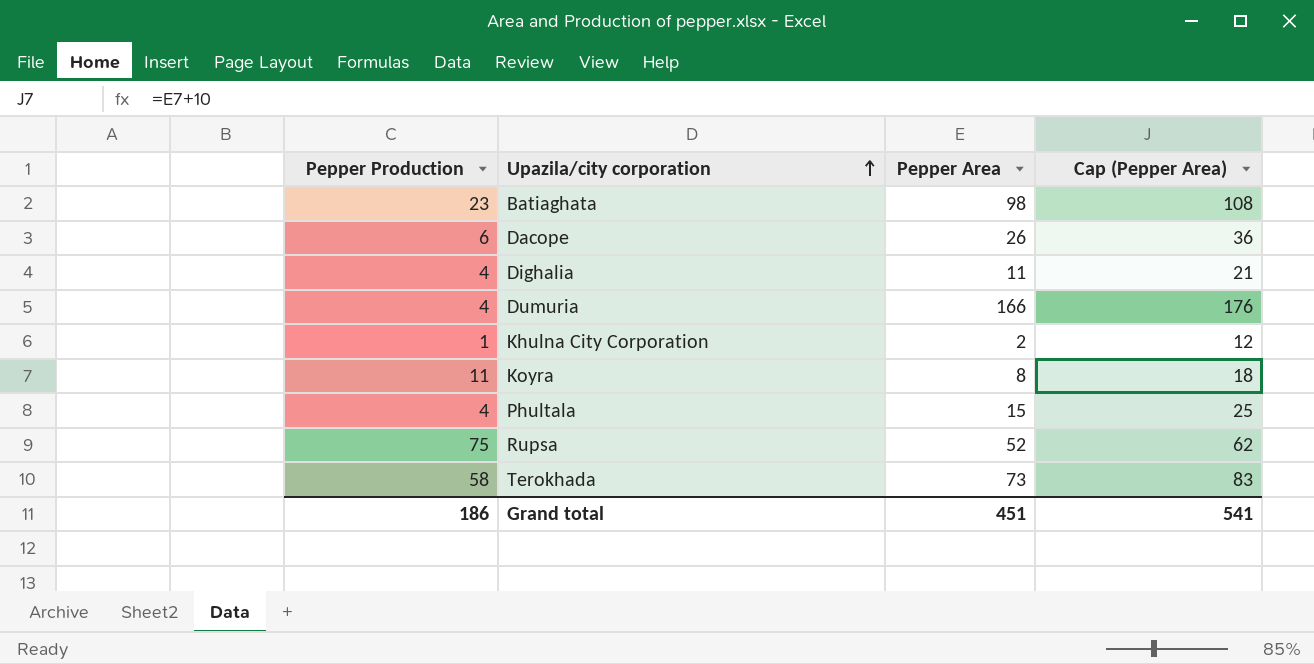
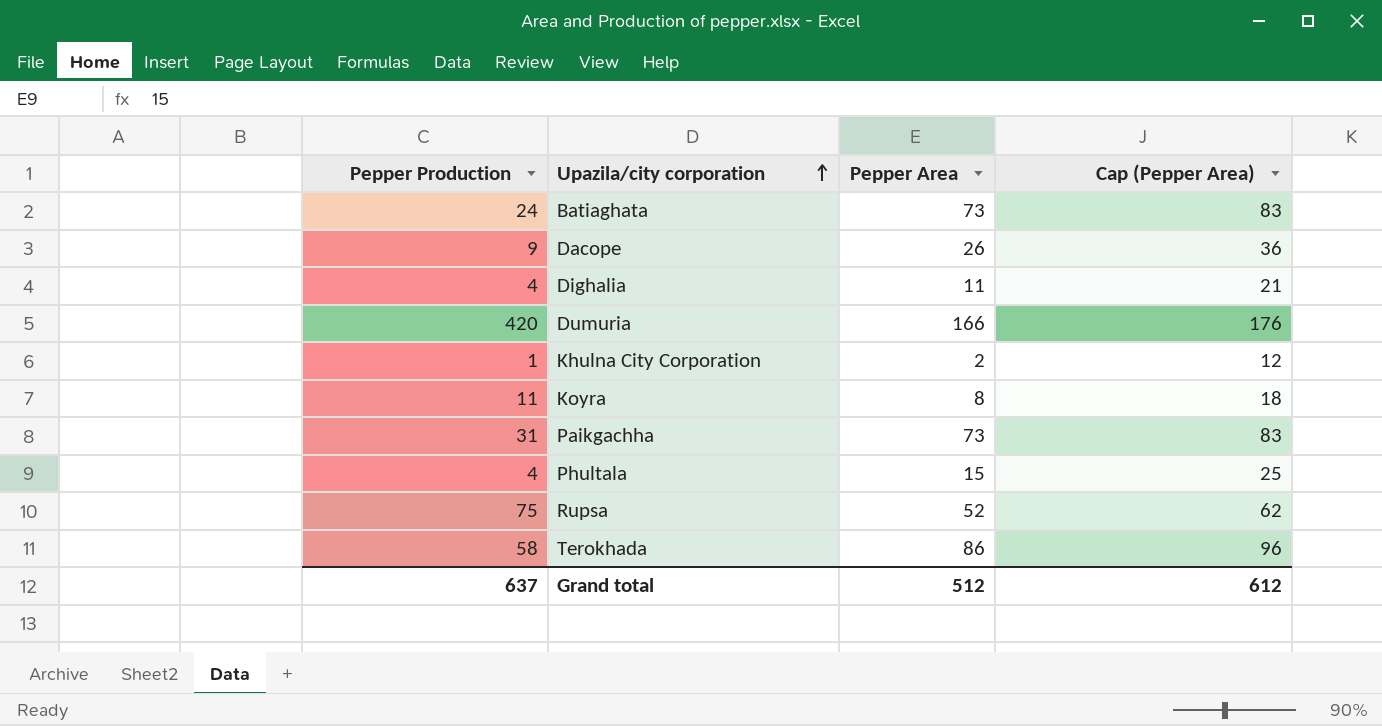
Batiaghata | Pepper Production: 23 -> 24
Batiaghata | Pepper Area: 98 -> 73
Batiaghata | Cap (Pepper Area): 108 -> 83
Dacope | Pepper Production: 6 -> 9
Dumuria | Pepper Production: 4 -> 420
row Paikgachha: none -> 31 | 73 | 83
Terokhada | Pepper Area: 73 -> 86
Terokhada | Cap (Pepper Area): 83 -> 96
Grand total | Pepper Production: 186 -> 637
Grand total | Pepper Area: 451 -> 512
Grand total | Cap (Pepper Area): 541 -> 612

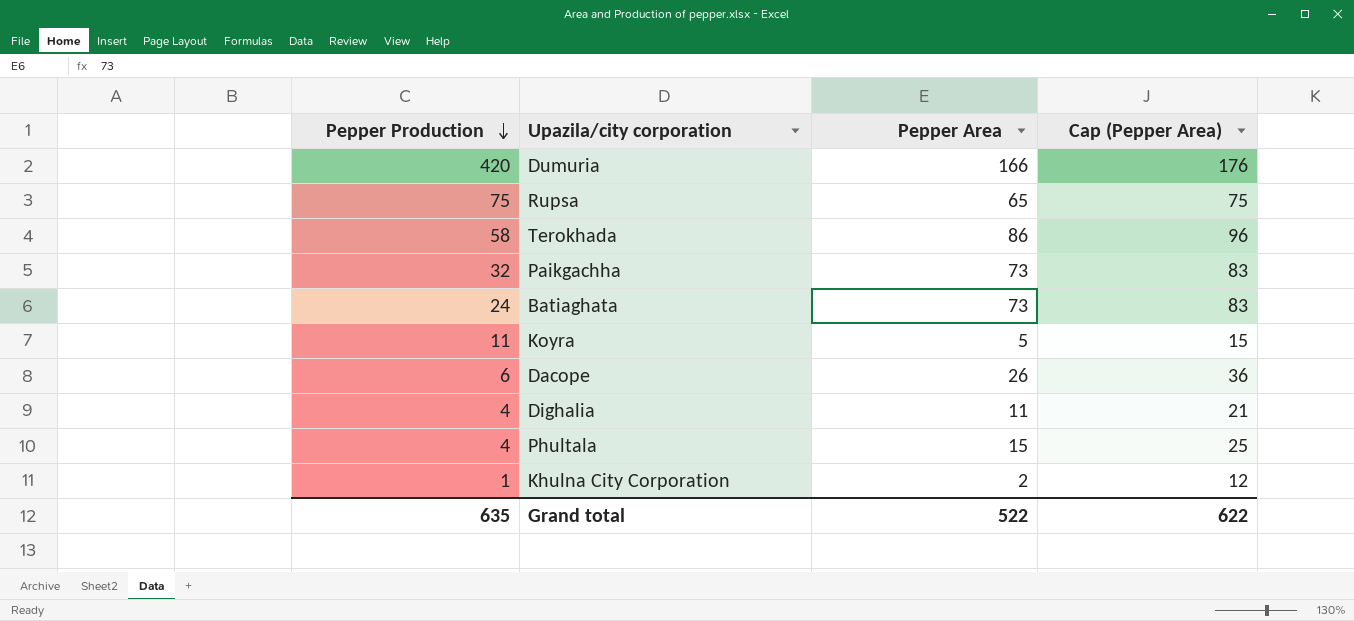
row order: Upazila/city corporation ascending -> Pepper Production descending
Rupsa | Pepper Area: 52 -> 65
Rupsa | Cap (Pepper Area): 62 -> 75
Paikgachha | Pepper Production: 31 -> 32
Koyra | Pepper Area: 8 -> 5
Koyra | Cap (Pepper Area): 18 -> 15
Dacope | Pepper Production: 9 -> 6
Grand total | Pepper Production: 637 -> 635
Grand total | Pepper Area: 512 -> 522
Grand total | Cap (Pepper Area): 612 -> 622

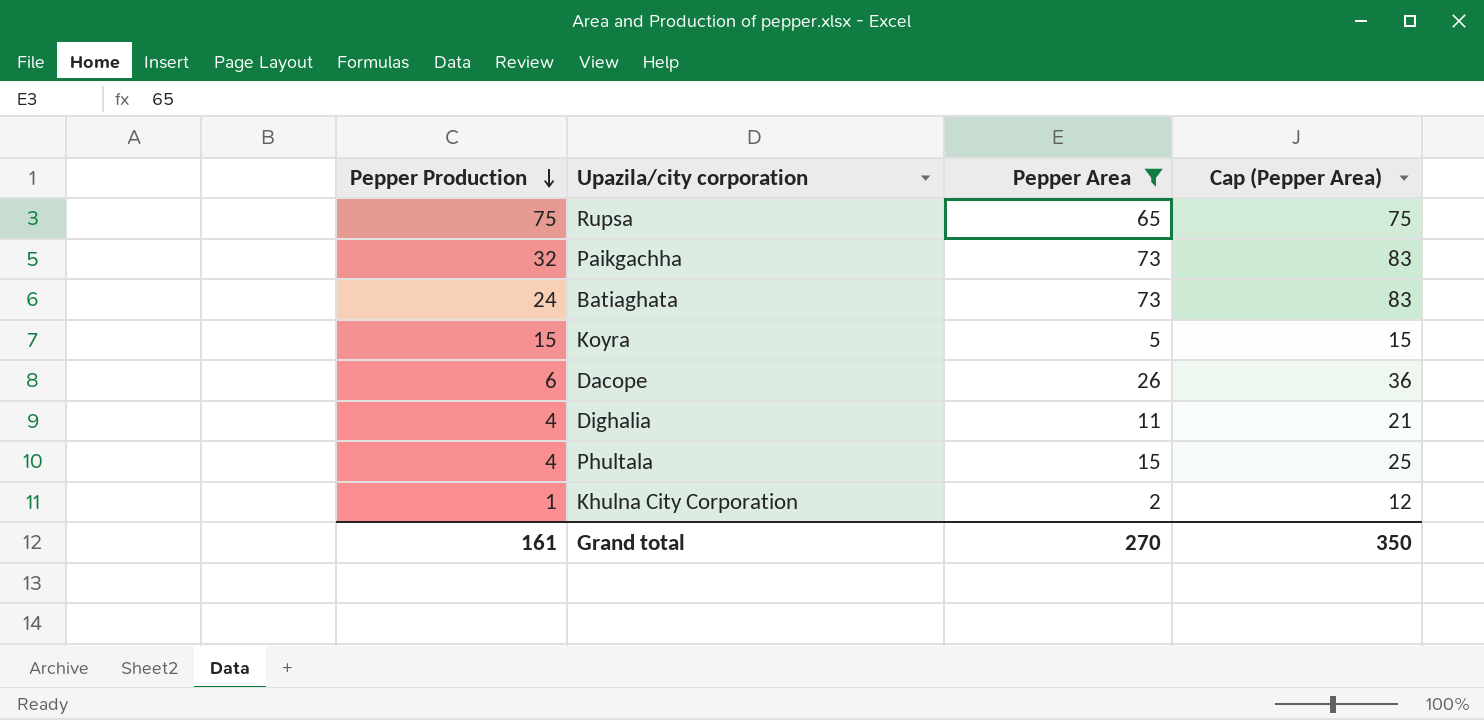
filter: none -> Pepper Area <= 73
Koyra | Pepper Production: 11 -> 15
Grand total | Pepper Production: 635 -> 161
Grand total | Pepper Area: 522 -> 270
Grand total | Cap (Pepper Area): 622 -> 350

